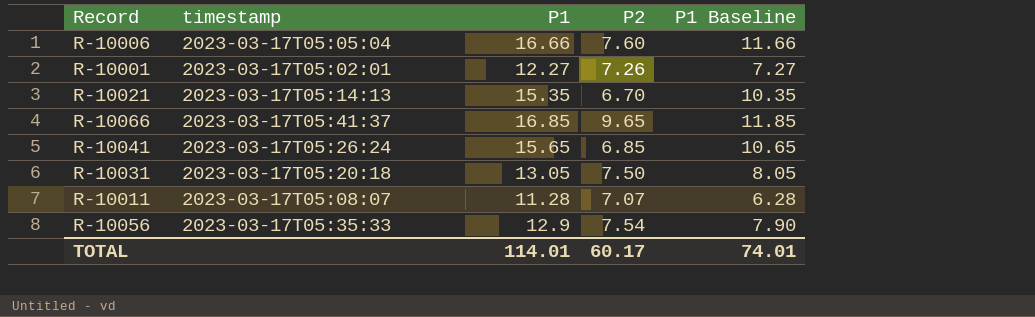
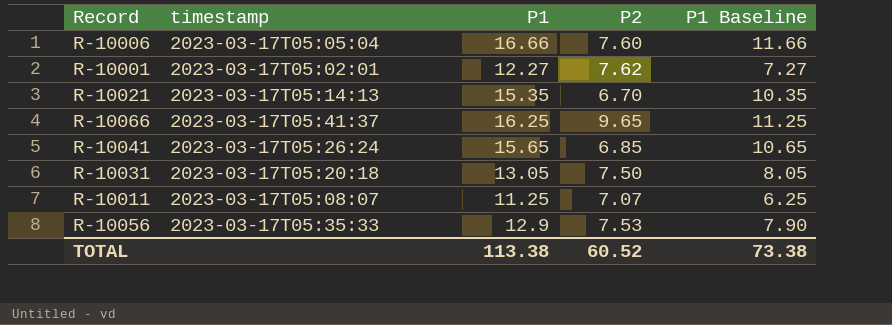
R-10001 | P2: 7.26 -> 7.62
R-10066 | P1: 16.85 -> 16.25
R-10066 | P1 Baseline: 11.85 -> 11.25
R-10011 | P1: 11.28 -> 11.25
R-10011 | P1 Baseline: 6.28 -> 6.25
R-10056 | P2: 7.54 -> 7.53
TOTAL | P1: 114.01 -> 113.38
TOTAL | P2: 60.17 -> 60.52
TOTAL | P1 Baseline: 74.01 -> 73.38

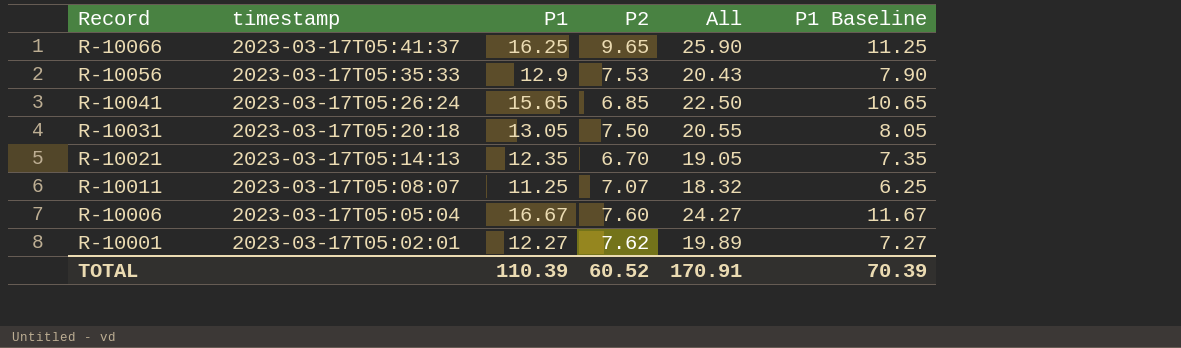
row order: none -> Record descending
column All | formula: none -> [P1] + [P2]
R-10021 | P1: 15.35 -> 12.35
R-10021 | P1 Baseline: 10.35 -> 7.35
R-10006 | P1: 16.66 -> 16.67
R-10006 | P1 Baseline: 11.66 -> 11.67
TOTAL | P1: 113.38 -> 110.39
TOTAL | P1 Baseline: 73.38 -> 70.39

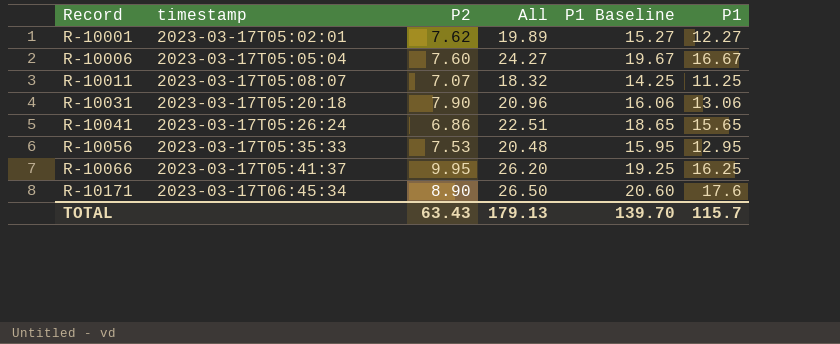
row order: Record descending -> Record ascending
column P1 Baseline | formula: [P1] - 5 -> [P1] + 3
column P1 | position: 3 -> 6
row R-10021: 2023-03-17T05:14:13 | 12.35 | 6.70 | 19.05 | 7.35 -> none
R-10031 | P2: 7.50 -> 7.90
R-10031 | All: 20.55 -> 20.96
R-10031 | P1: 13.05 -> 13.06
R-10041 | P2: 6.85 -> 6.86
R-10041 | All: 22.50 -> 22.51
R-10056 | All: 20.43 -> 20.48
R-10056 | P1: 12.9 -> 12.95
R-10066 | P2: 9.65 -> 9.95
R-10066 | All: 25.90 -> 26.20
row R-10171: none -> 2023-03-17T06:45:34 | 8.90 | 26.50 | 20.60 | 17.6
TOTAL | P2: 60.52 -> 63.43
TOTAL | All: 170.91 -> 179.13
TOTAL | P1 Baseline: 70.39 -> 139.70
TOTAL | P1: 110.39 -> 115.7

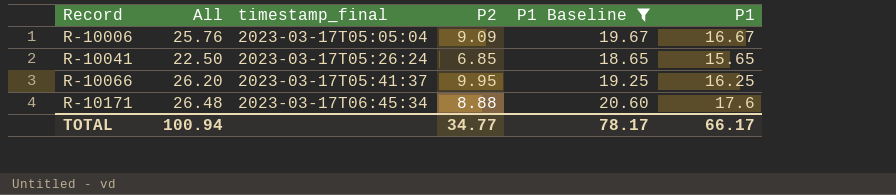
filter: none -> P1 Baseline >= 18.65
column All | position: 4 -> 2
column name: timestamp -> timestamp_final
R-10006 | All: 24.27 -> 25.76
R-10006 | P2: 7.60 -> 9.09
R-10041 | All: 22.51 -> 22.50
R-10041 | P2: 6.86 -> 6.85
R-10171 | All: 26.50 -> 26.48
R-10171 | P2: 8.90 -> 8.88
TOTAL | All: 179.13 -> 100.94
TOTAL | P2: 63.43 -> 34.77
TOTAL | P1 Baseline: 139.70 -> 78.17
TOTAL | P1: 115.7 -> 66.17

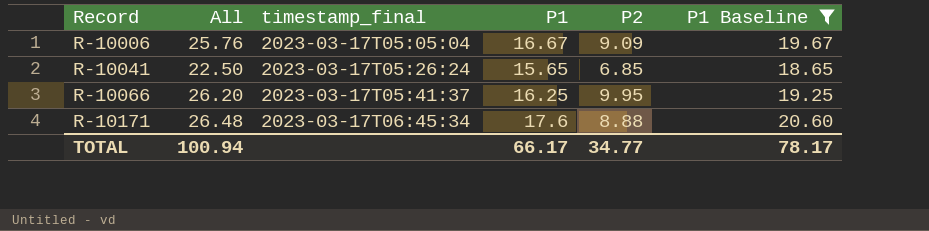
column P1 | position: 6 -> 4

